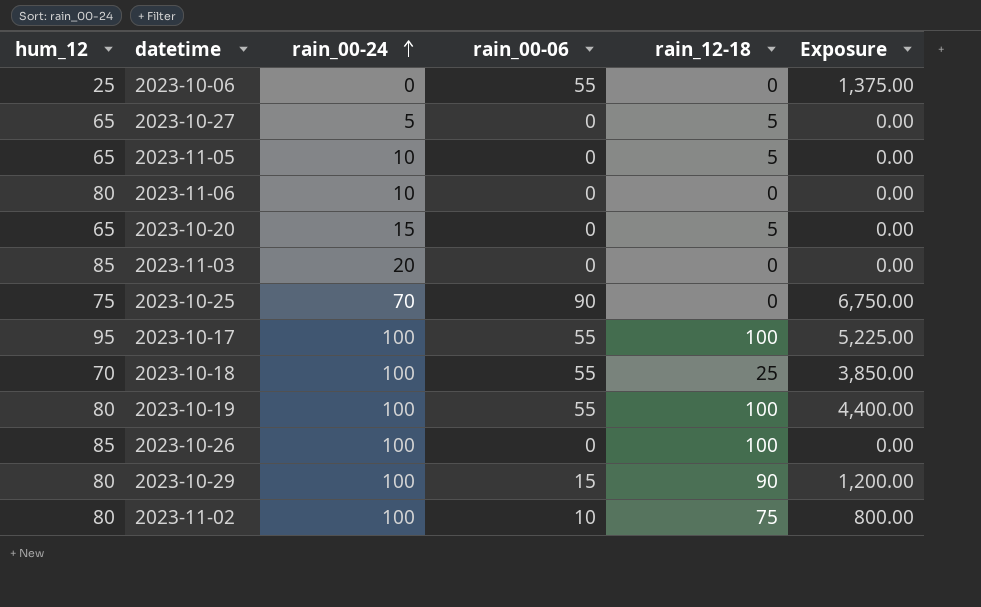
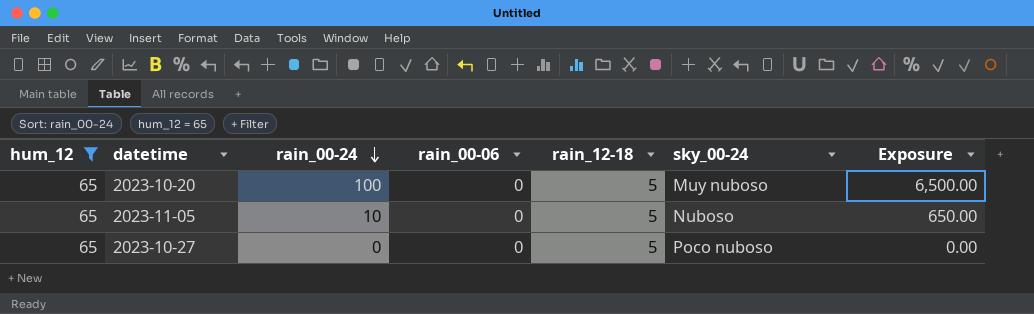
filter: none -> hum_12 = 65
row order: rain_00-24 ascending -> rain_00-24 descending
column sky_00-24 | position: none -> 6
column Exposure | formula: [hum_12] * [rain_00-06] -> [hum_12] * [rain_00-24]
2023-10-20 | rain_00-24: 15 -> 100
2023-10-27 | rain_00-24: 5 -> 0

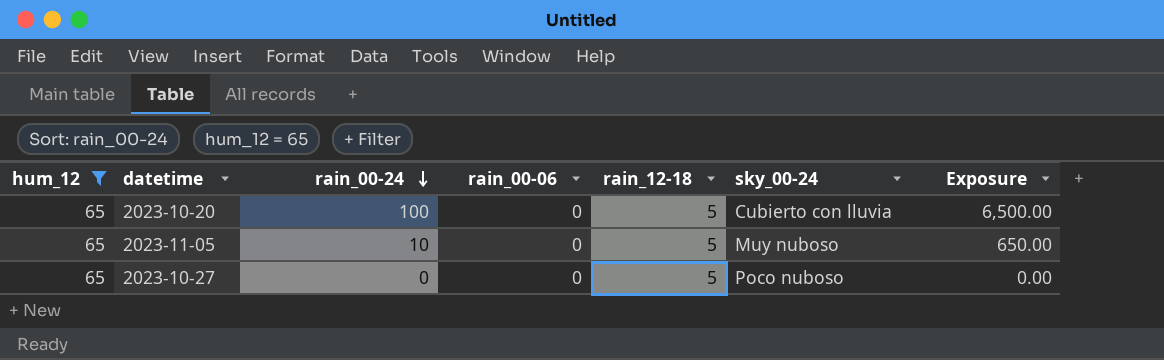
2023-10-20 | sky_00-24: Muy nuboso -> Cubierto con lluvia
2023-11-05 | sky_00-24: Nuboso -> Muy nuboso

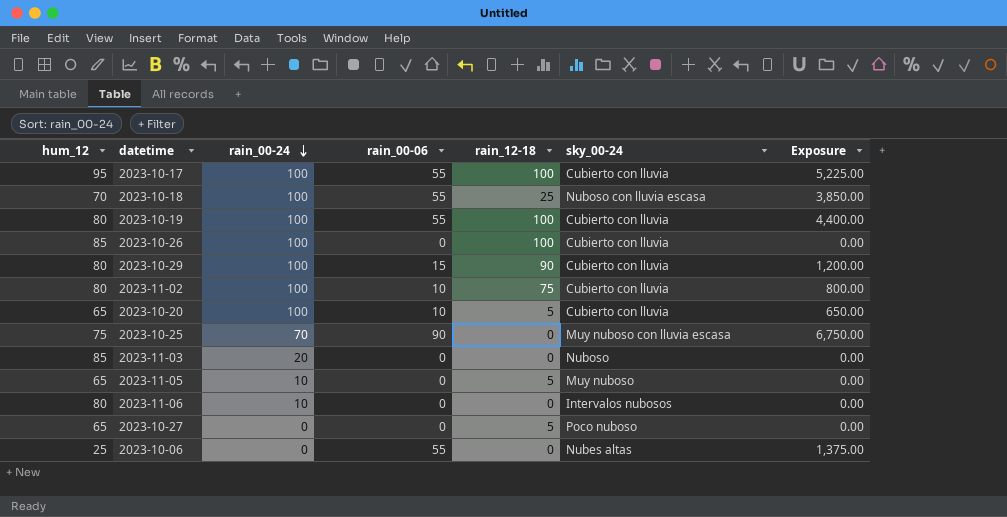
filter: hum_12 = 65 -> none
column Exposure | formula: [hum_12] * [rain_00-24] -> [hum_12] * [rain_00-06]
2023-10-20 | rain_00-06: 0 -> 10

